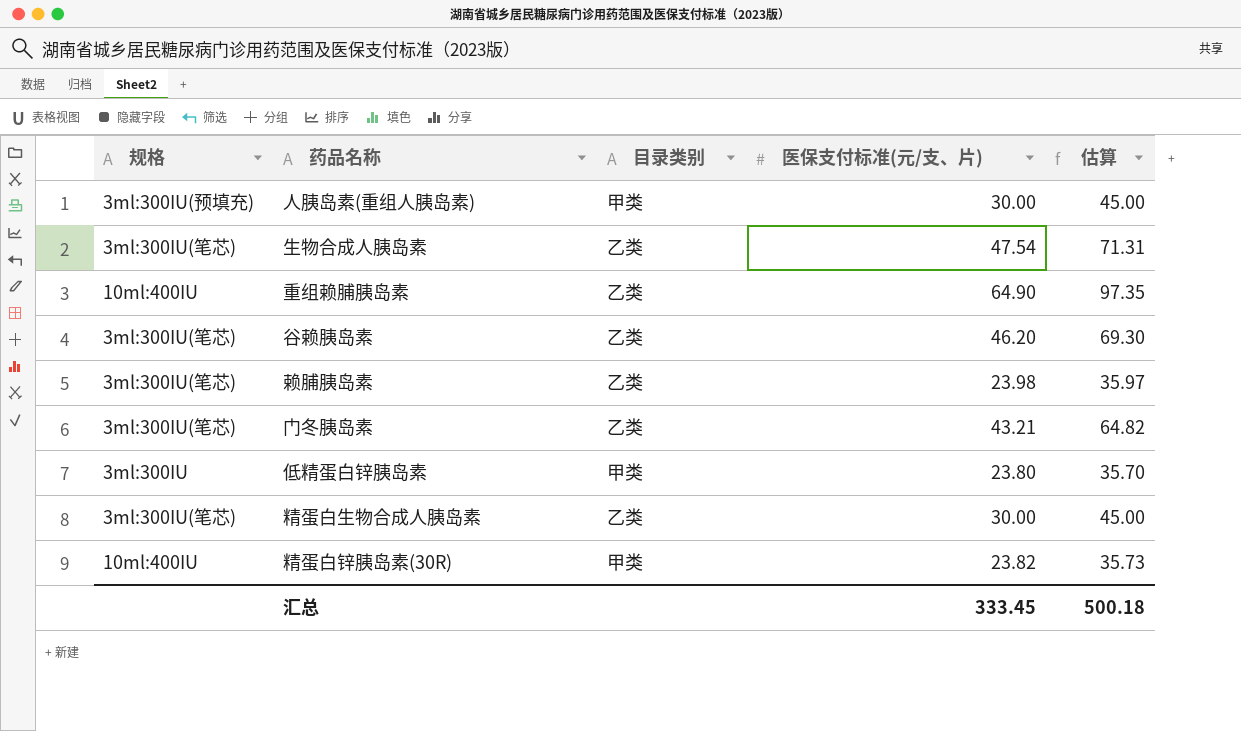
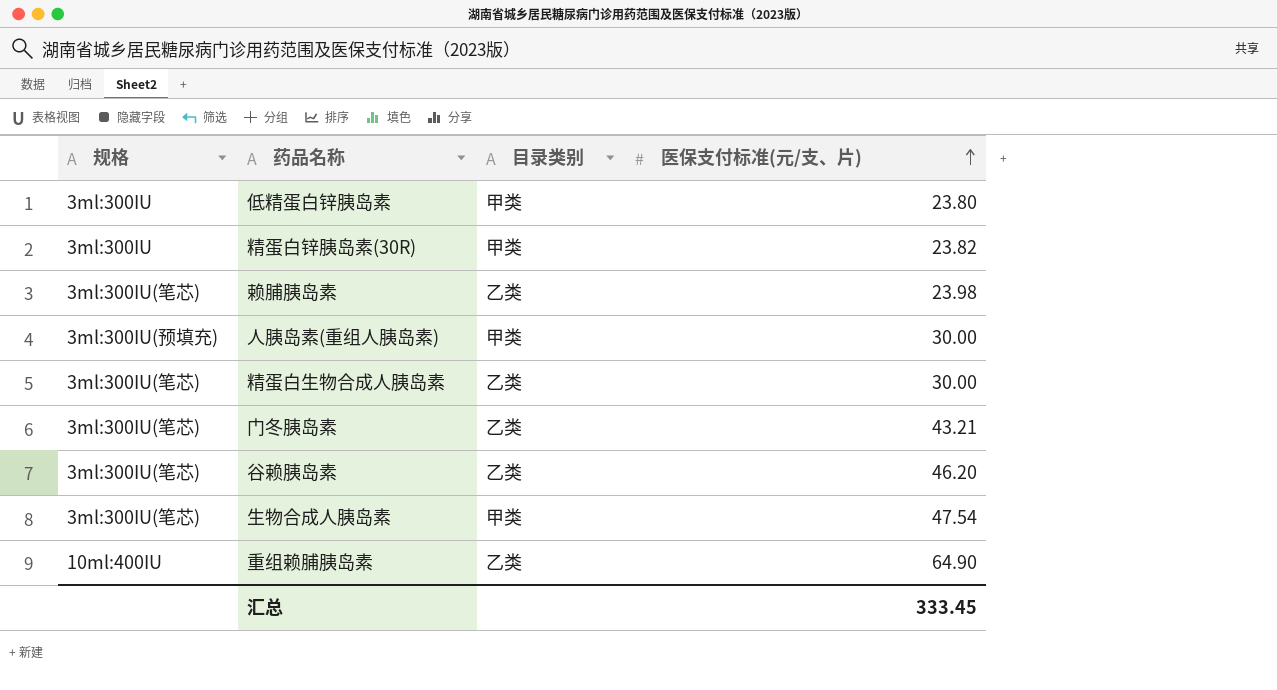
row order: none -> 医保支付标准(元/支、片) ascending
column 估算 | formula: [医保支付标准(元/支、片)] * 1.5 -> none
精蛋白锌胰岛素(30R) | 规格: 10ml:400IU -> 3ml:300IU
生物合成人胰岛素 | 目录类别: 乙类 -> 甲类

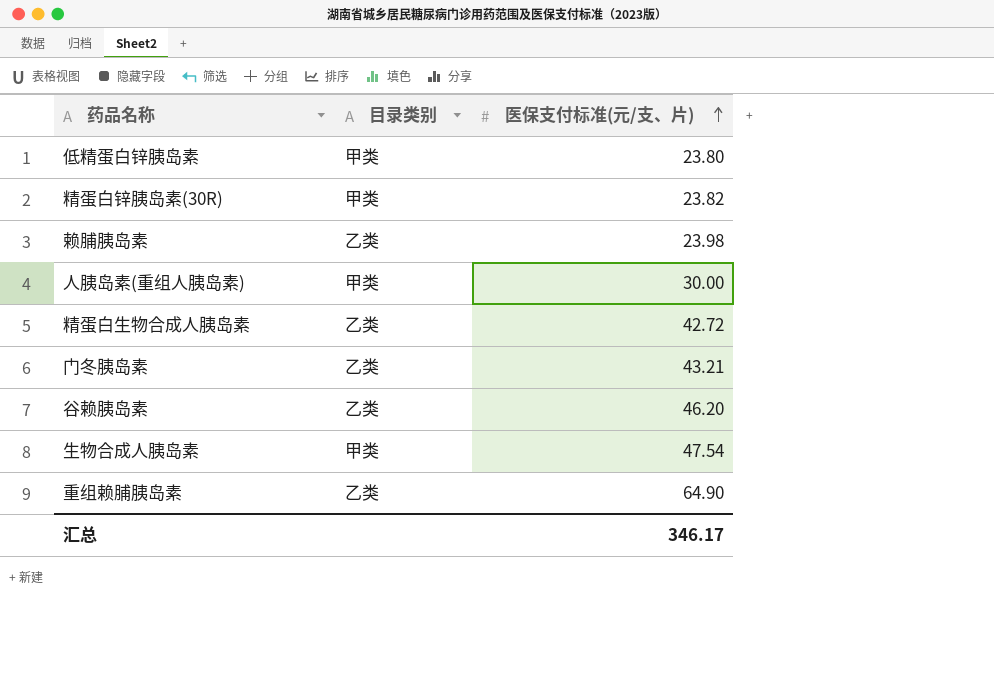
column 规格 | position: 1 -> none
精蛋白生物合成人胰岛素 | 医保支付标准(元/支、片): 30.00 -> 42.72
汇总 | 医保支付标准(元/支、片): 333.45 -> 346.17

